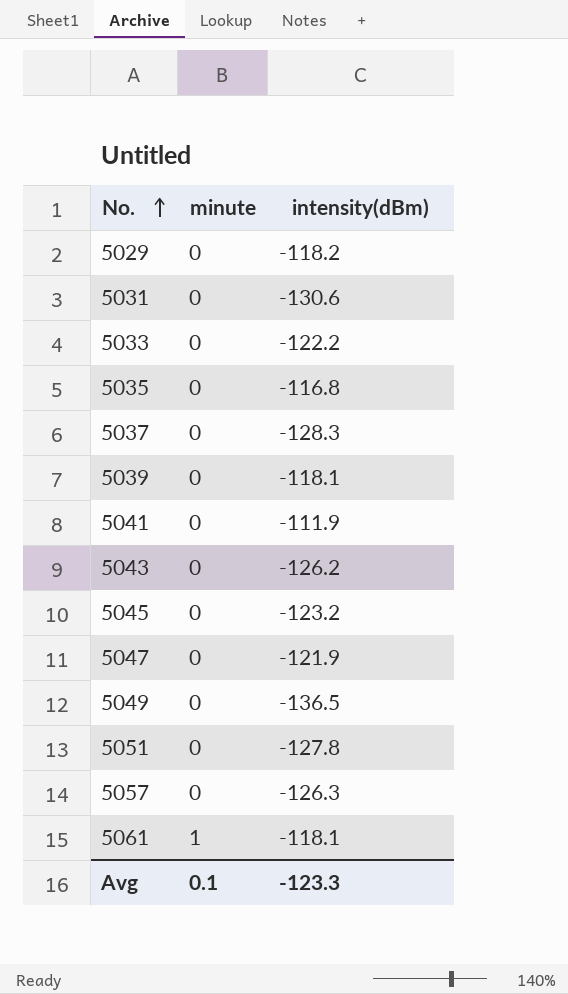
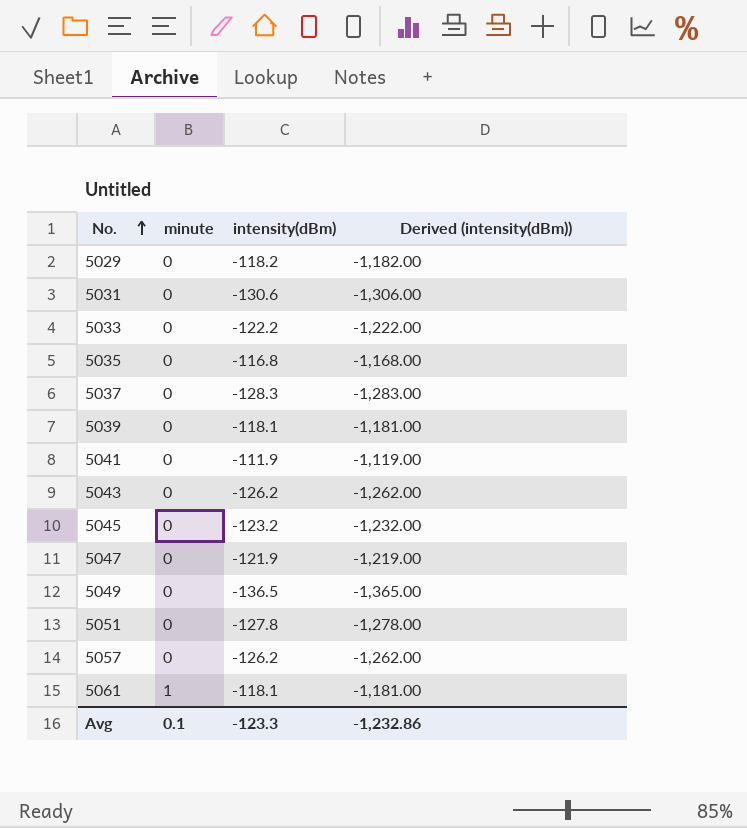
column Derived (intensity(dBm)) | formula: none -> [intensity(dBm)] * 10
5057 | intensity(dBm): -126.3 -> -126.2

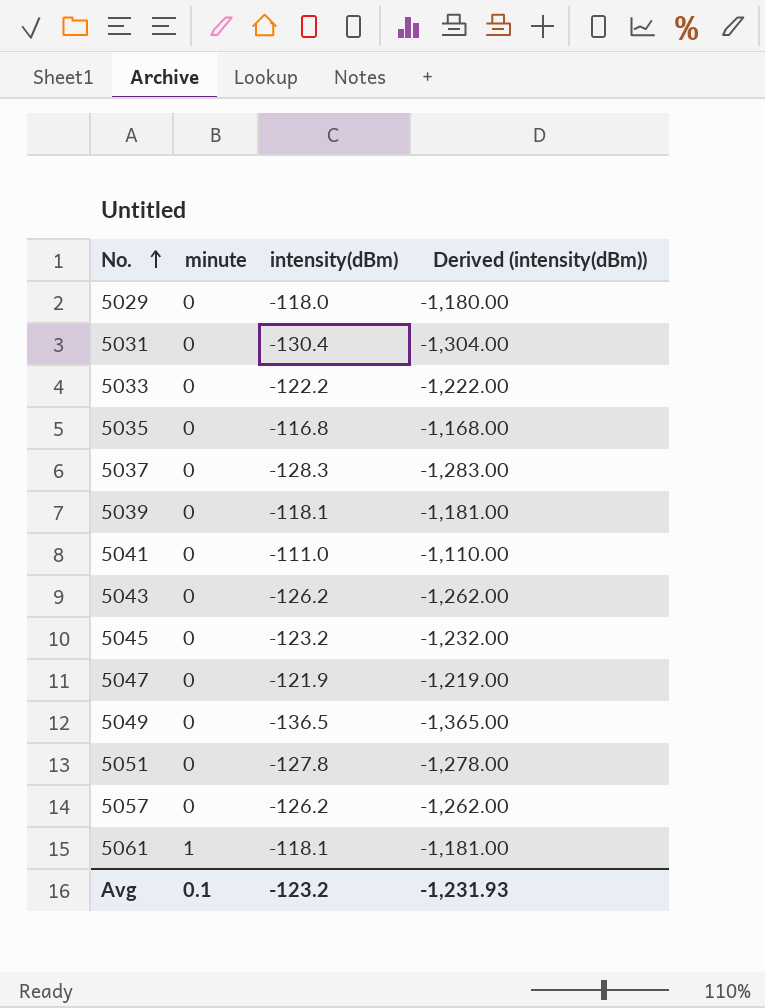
5029 | intensity(dBm): -118.2 -> -118.0
5029 | Derived (intensity(dBm)): -1,182.00 -> -1,180.00
5031 | intensity(dBm): -130.6 -> -130.4
5031 | Derived (intensity(dBm)): -1,306.00 -> -1,304.00
5041 | intensity(dBm): -111.9 -> -111.0
5041 | Derived (intensity(dBm)): -1,119.00 -> -1,110.00
Avg | intensity(dBm): -123.3 -> -123.2
Avg | Derived (intensity(dBm)): -1,232.86 -> -1,231.93

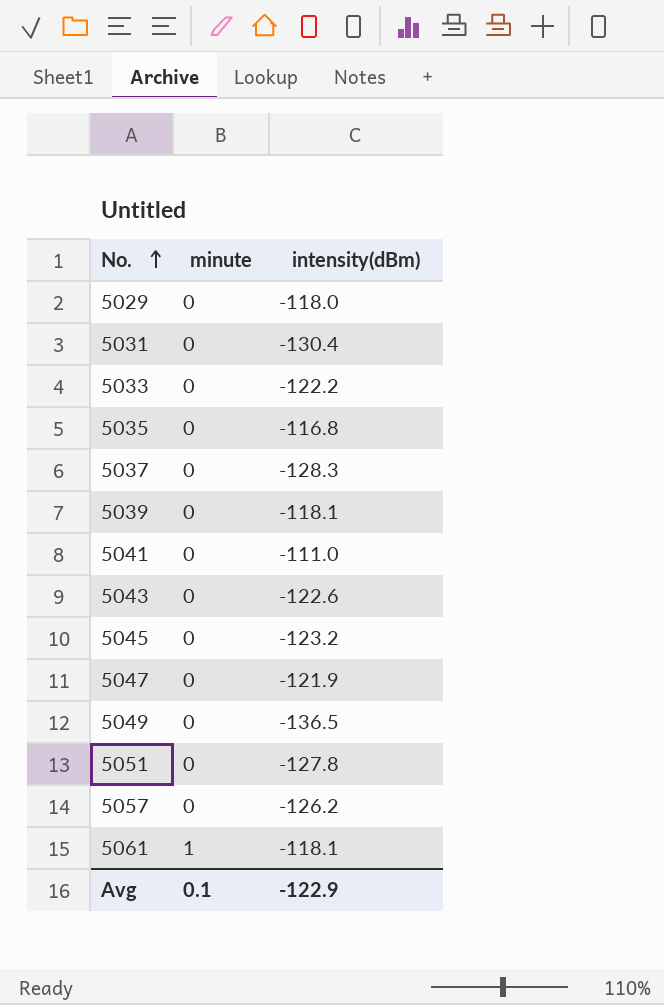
column Derived (intensity(dBm)) | formula: [intensity(dBm)] * 10 -> none
5043 | intensity(dBm): -126.2 -> -122.6
Avg | intensity(dBm): -123.2 -> -122.9

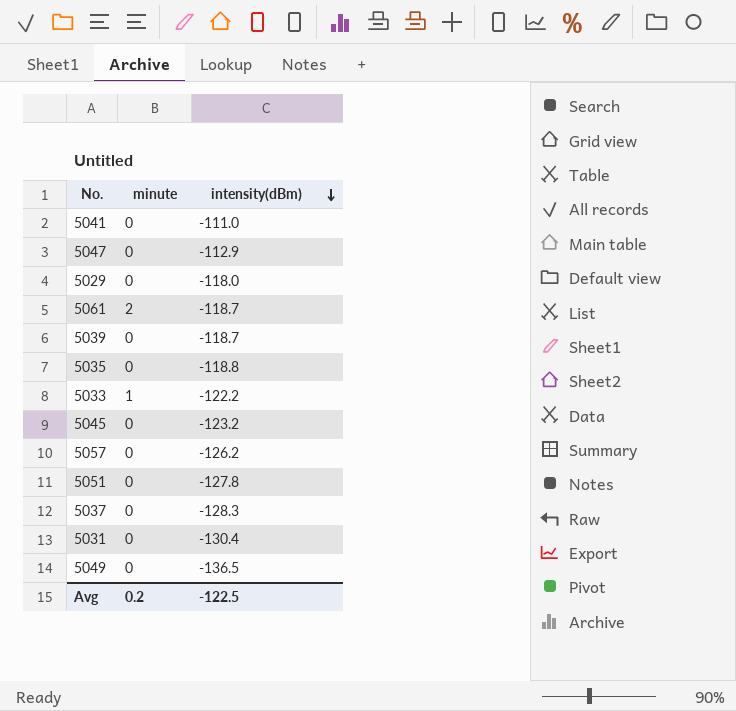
row order: No. ascending -> intensity(dBm) descending
row 5043: 0 | -122.6 -> none
5047 | intensity(dBm): -121.9 -> -112.9
5061 | minute: 1 -> 2
5061 | intensity(dBm): -118.1 -> -118.7
5039 | intensity(dBm): -118.1 -> -118.7
5035 | intensity(dBm): -116.8 -> -118.8
5033 | minute: 0 -> 1
Avg | minute: 0.1 -> 0.2
Avg | intensity(dBm): -122.9 -> -122.5

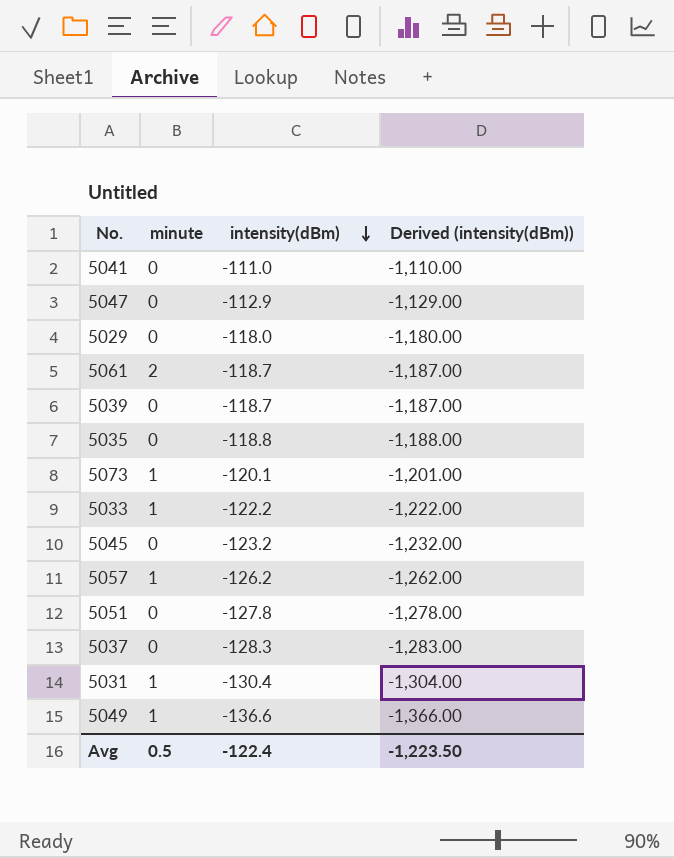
column Derived (intensity(dBm)) | formula: none -> [intensity(dBm)] * 10
row 5073: none -> 1 | -120.1 | -1,201.00
5057 | minute: 0 -> 1
5031 | minute: 0 -> 1
5049 | minute: 0 -> 1
5049 | intensity(dBm): -136.5 -> -136.6
Avg | minute: 0.2 -> 0.5
Avg | intensity(dBm): -122.5 -> -122.4

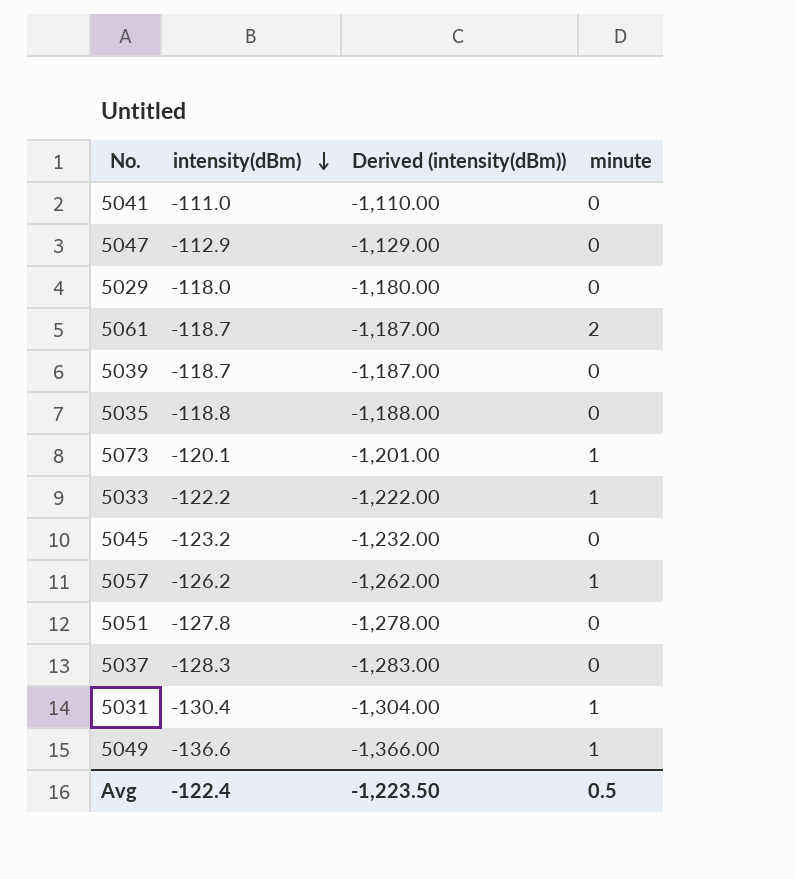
column minute | position: 2 -> 4

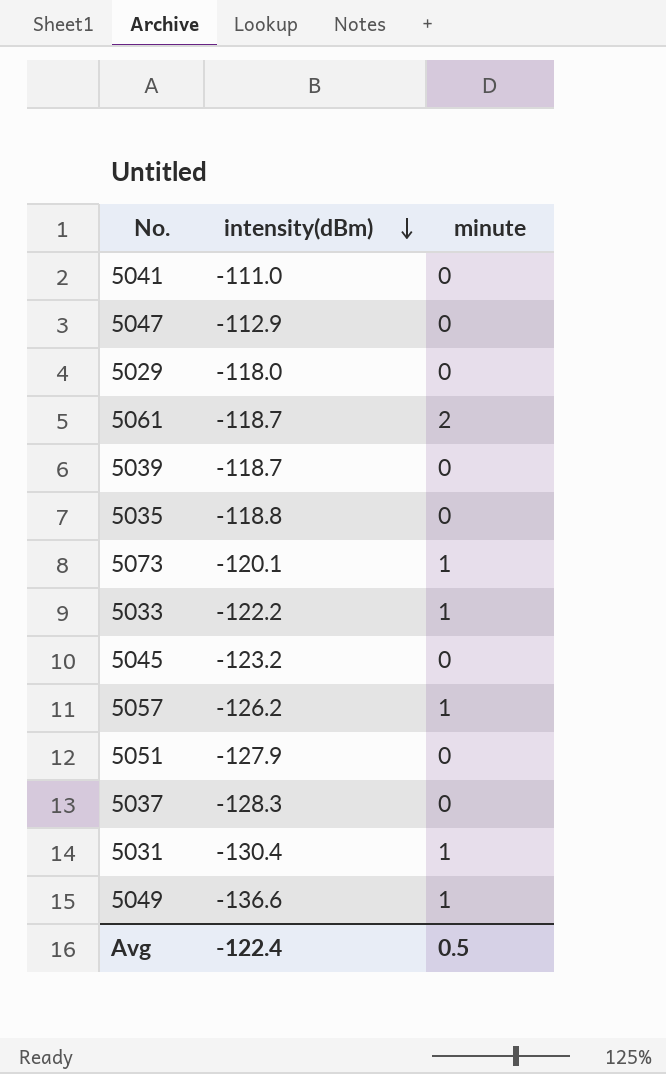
column Derived (intensity(dBm)) | formula: [intensity(dBm)] * 10 -> none
5051 | intensity(dBm): -127.8 -> -127.9

